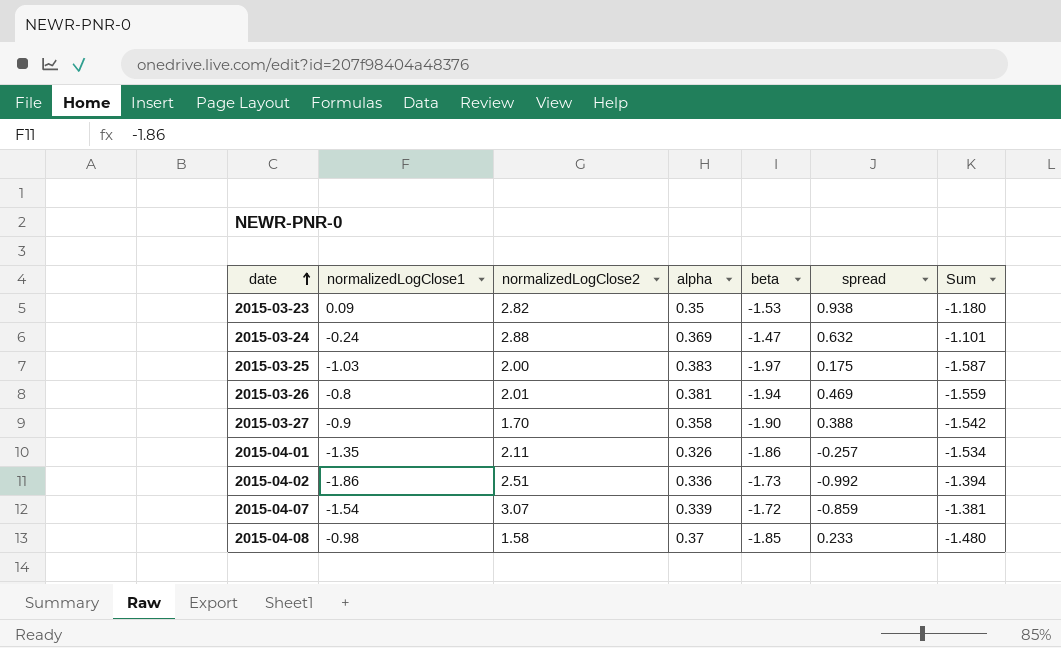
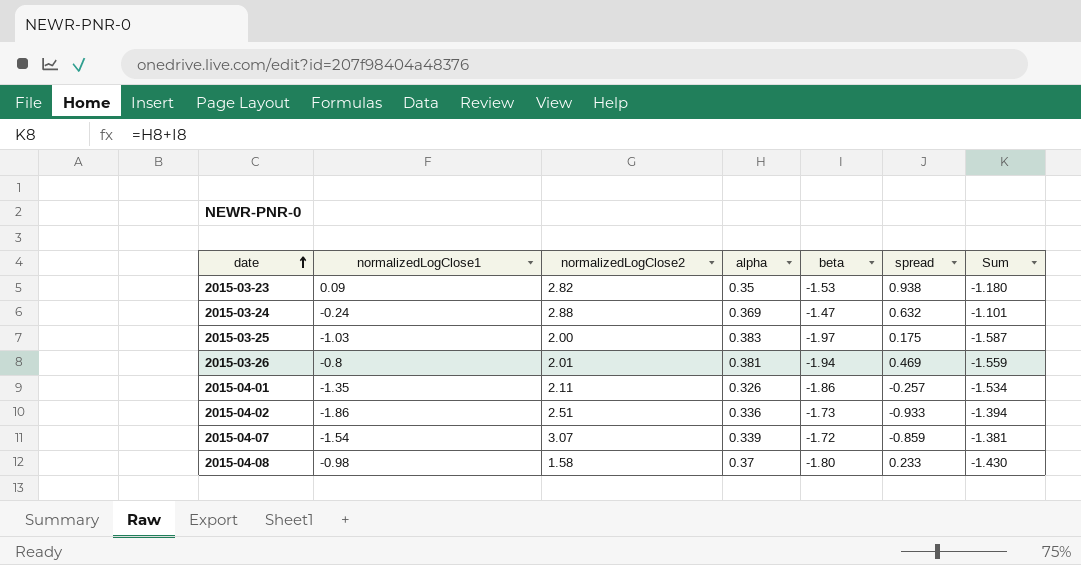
row 2015-03-27: -0.9 | 1.70 | 0.358 | -1.90 | 0.388 | -1.542 -> none
2015-04-02 | spread: -0.992 -> -0.933
2015-04-08 | beta: -1.85 -> -1.80
2015-04-08 | Sum: -1.480 -> -1.430

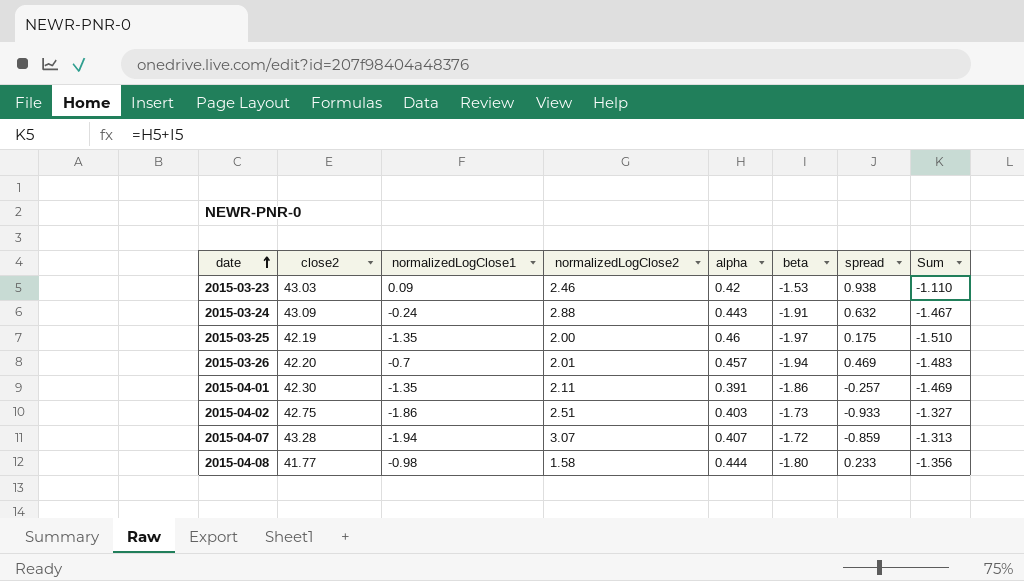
column close2 | position: none -> 2
2015-03-23 | normalizedLogClose2: 2.82 -> 2.46
2015-03-23 | alpha: 0.35 -> 0.42
2015-03-23 | Sum: -1.180 -> -1.110
2015-03-24 | alpha: 0.369 -> 0.443
2015-03-24 | beta: -1.47 -> -1.91
2015-03-24 | Sum: -1.101 -> -1.467
2015-03-25 | normalizedLogClose1: -1.03 -> -1.35
2015-03-25 | alpha: 0.383 -> 0.46
2015-03-25 | Sum: -1.587 -> -1.510
2015-03-26 | normalizedLogClose1: -0.8 -> -0.7
2015-03-26 | alpha: 0.381 -> 0.457
2015-03-26 | Sum: -1.559 -> -1.483
2015-04-01 | alpha: 0.326 -> 0.391
2015-04-01 | Sum: -1.534 -> -1.469
2015-04-02 | alpha: 0.336 -> 0.403
2015-04-02 | Sum: -1.394 -> -1.327
2015-04-07 | normalizedLogClose1: -1.54 -> -1.94
2015-04-07 | alpha: 0.339 -> 0.407
2015-04-07 | Sum: -1.381 -> -1.313
2015-04-08 | alpha: 0.37 -> 0.444
2015-04-08 | Sum: -1.430 -> -1.356

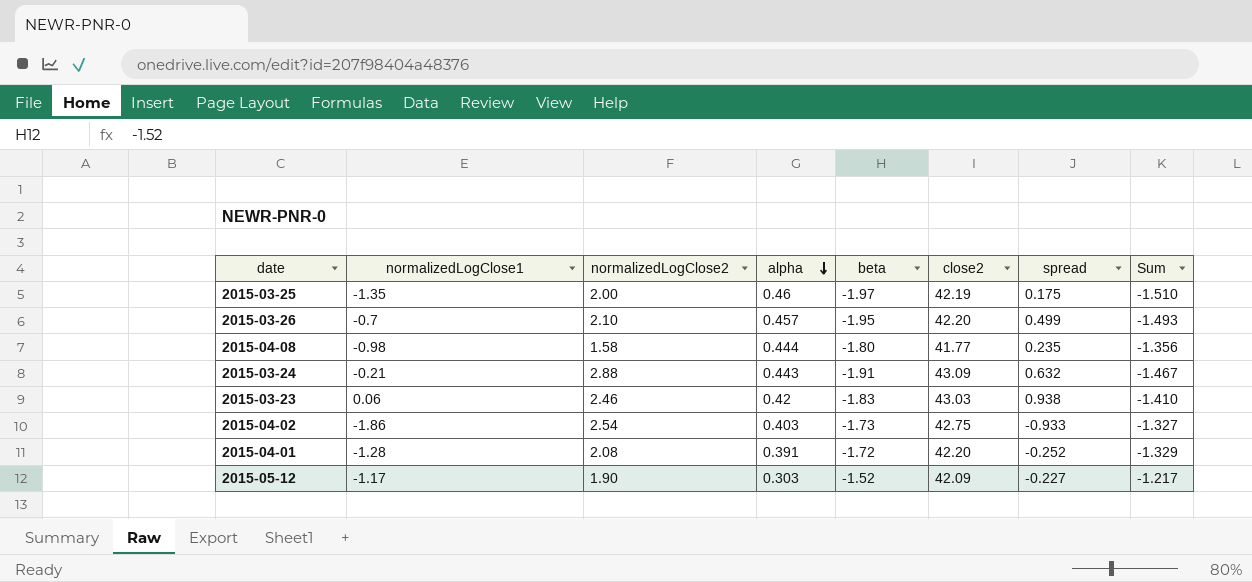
row order: date ascending -> alpha descending
column close2 | position: 2 -> 6
row 2015-04-07: 43.28 | -1.94 | 3.07 | 0.407 | -1.72 | -0.859 | -1.313 -> none
2015-03-26 | normalizedLogClose2: 2.01 -> 2.10
2015-03-26 | beta: -1.94 -> -1.95
2015-03-26 | spread: 0.469 -> 0.499
2015-03-26 | Sum: -1.483 -> -1.493
2015-04-08 | spread: 0.233 -> 0.235
2015-03-24 | normalizedLogClose1: -0.24 -> -0.21
2015-03-23 | normalizedLogClose1: 0.09 -> 0.06
2015-03-23 | beta: -1.53 -> -1.83
2015-03-23 | Sum: -1.110 -> -1.410
2015-04-02 | normalizedLogClose2: 2.51 -> 2.54
2015-04-01 | normalizedLogClose1: -1.35 -> -1.28
2015-04-01 | normalizedLogClose2: 2.11 -> 2.08
2015-04-01 | beta: -1.86 -> -1.72
2015-04-01 | close2: 42.30 -> 42.20
2015-04-01 | spread: -0.257 -> -0.252
2015-04-01 | Sum: -1.469 -> -1.329
row 2015-05-12: none -> -1.17 | 1.90 | 0.303 | -1.52 | 42.09 | -0.227 | -1.217

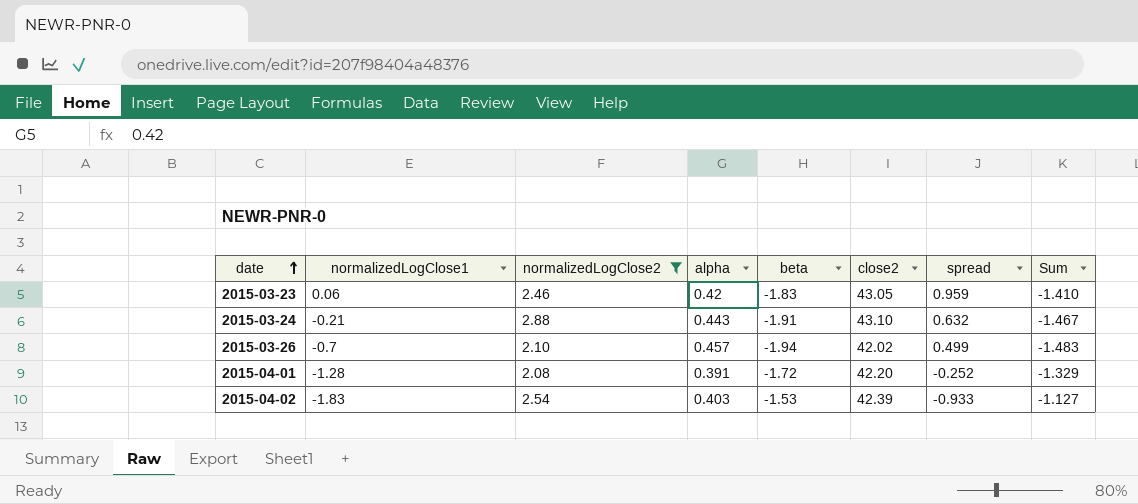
filter: none -> normalizedLogClose2 >= 2.08
row order: alpha descending -> date ascending
2015-03-23 | close2: 43.03 -> 43.05
2015-03-23 | spread: 0.938 -> 0.959
2015-03-24 | close2: 43.09 -> 43.10
2015-03-26 | beta: -1.95 -> -1.94
2015-03-26 | close2: 42.20 -> 42.02
2015-03-26 | Sum: -1.493 -> -1.483
2015-04-02 | normalizedLogClose1: -1.86 -> -1.83
2015-04-02 | beta: -1.73 -> -1.53
2015-04-02 | close2: 42.75 -> 42.39
2015-04-02 | Sum: -1.327 -> -1.127

